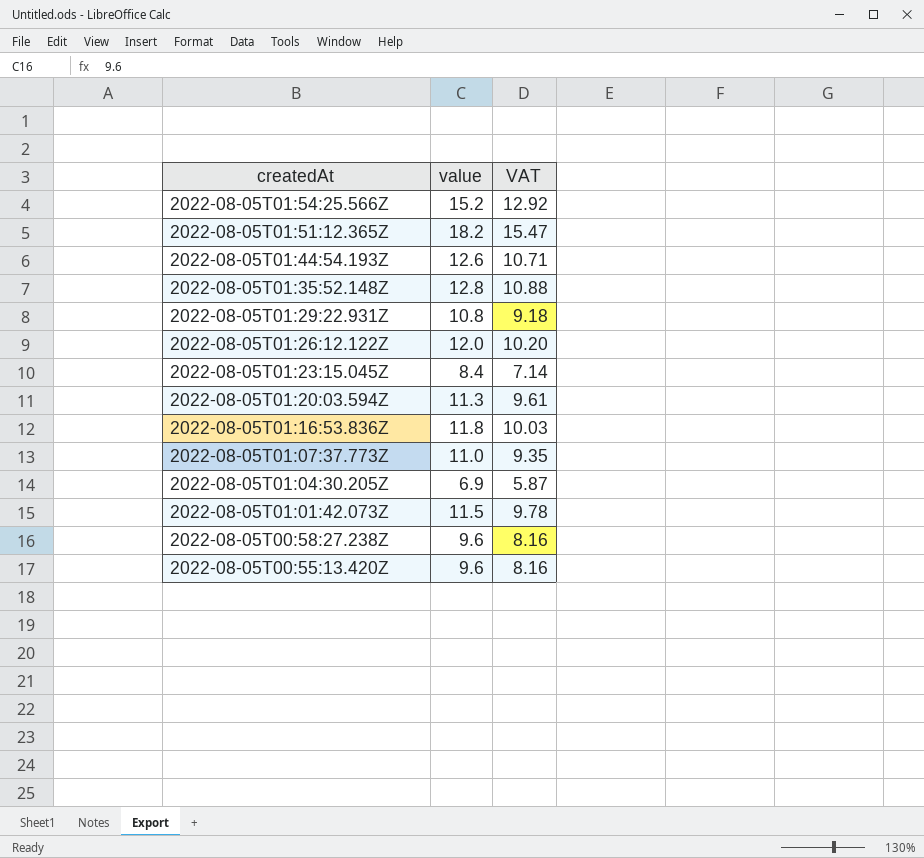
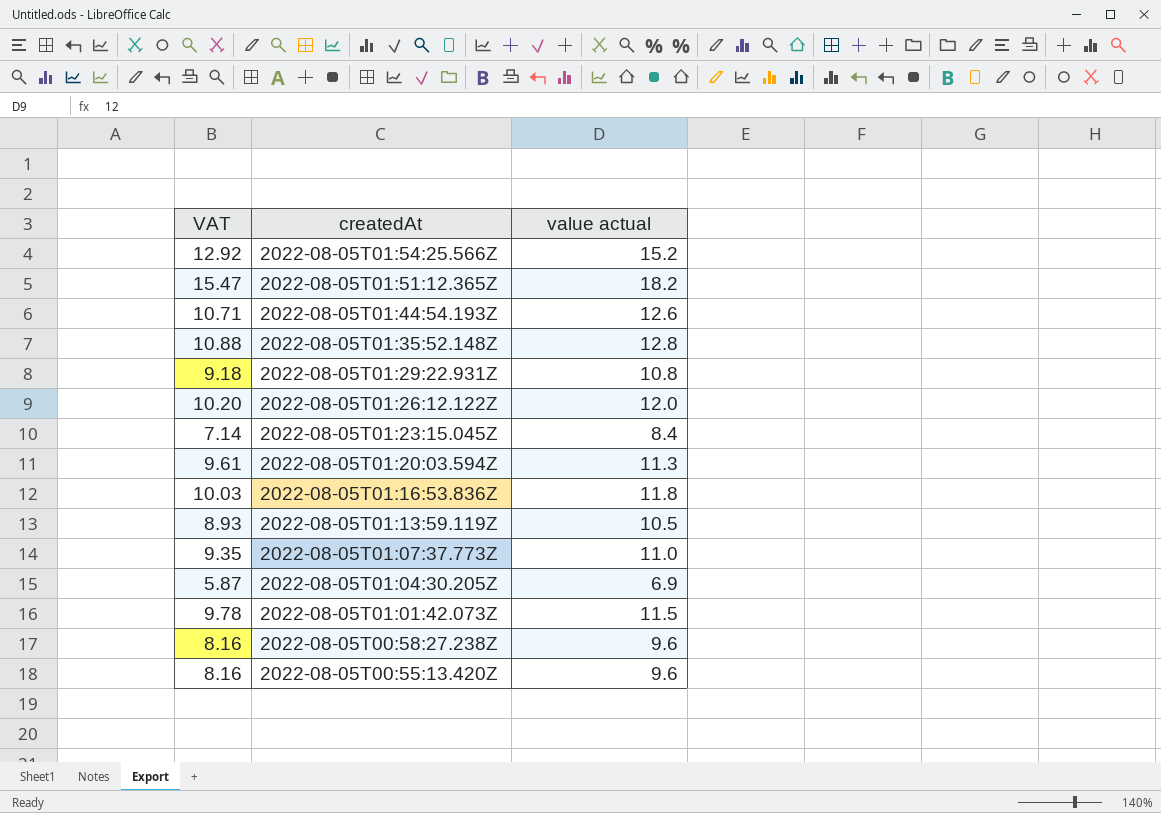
column VAT | position: 3 -> 1
column name: value -> value actual
row 2022-08-05T01:13:59.119Z: none -> 8.93 | 10.5

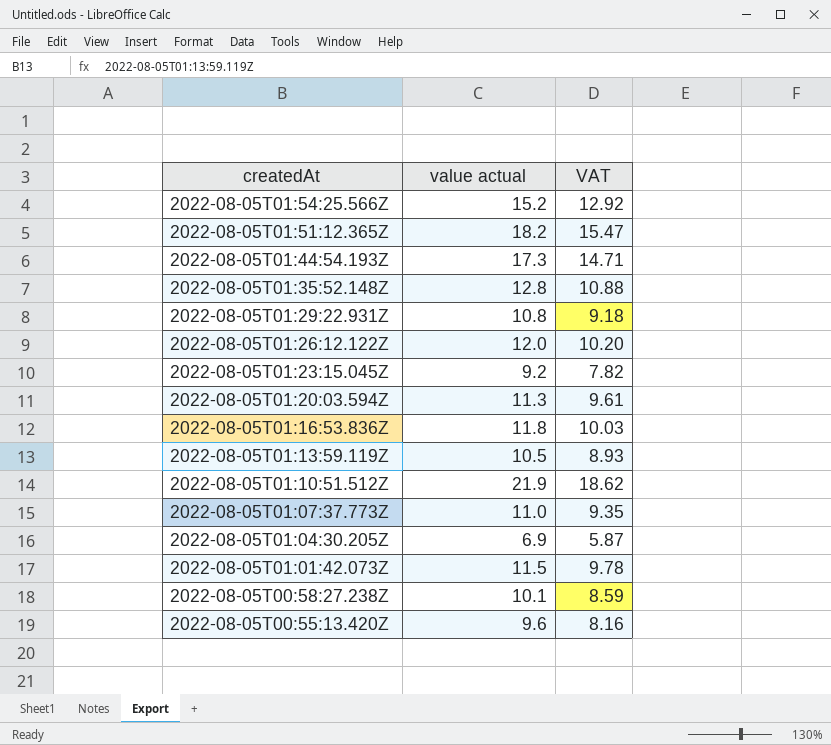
column VAT | position: 1 -> 3
2022-08-05T01:44:54.193Z | value actual: 12.6 -> 17.3
2022-08-05T01:44:54.193Z | VAT: 10.71 -> 14.71
2022-08-05T01:23:15.045Z | value actual: 8.4 -> 9.2
2022-08-05T01:23:15.045Z | VAT: 7.14 -> 7.82
row 2022-08-05T01:10:51.512Z: none -> 21.9 | 18.62
2022-08-05T00:58:27.238Z | value actual: 9.6 -> 10.1
2022-08-05T00:58:27.238Z | VAT: 8.16 -> 8.59

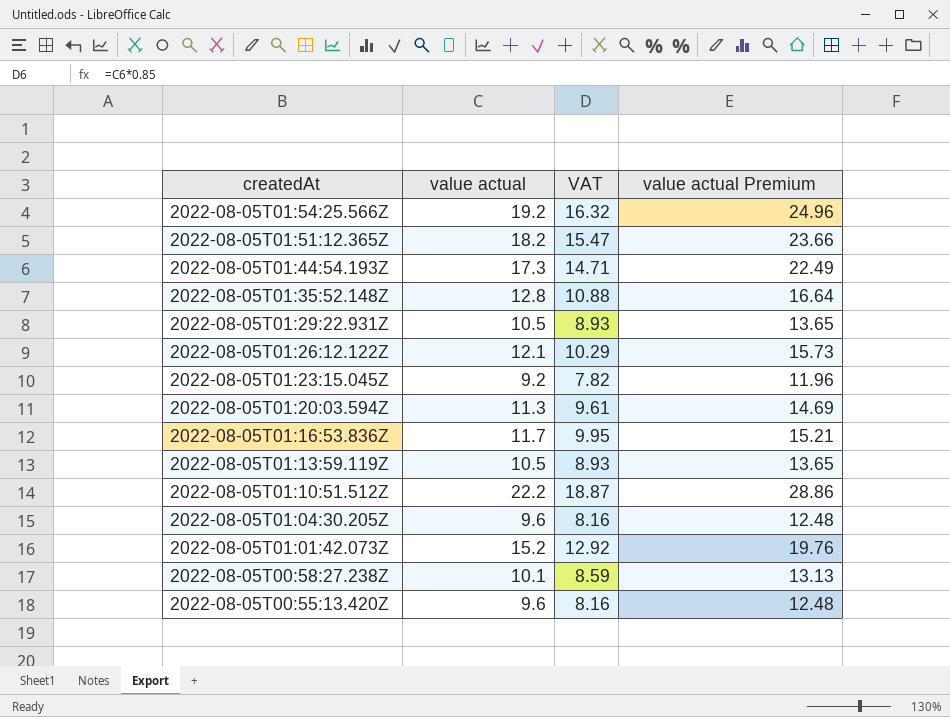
column value actual Premium | formula: none -> [value actual] * 1.3
row 2022-08-05T01:07:37.773Z: 11.0 | 9.35 -> none
2022-08-05T01:54:25.566Z | value actual: 15.2 -> 19.2
2022-08-05T01:54:25.566Z | VAT: 12.92 -> 16.32
2022-08-05T01:29:22.931Z | value actual: 10.8 -> 10.5
2022-08-05T01:29:22.931Z | VAT: 9.18 -> 8.93
2022-08-05T01:26:12.122Z | value actual: 12.0 -> 12.1
2022-08-05T01:26:12.122Z | VAT: 10.20 -> 10.29
2022-08-05T01:16:53.836Z | value actual: 11.8 -> 11.7
2022-08-05T01:16:53.836Z | VAT: 10.03 -> 9.95
2022-08-05T01:10:51.512Z | value actual: 21.9 -> 22.2
2022-08-05T01:10:51.512Z | VAT: 18.62 -> 18.87
2022-08-05T01:04:30.205Z | value actual: 6.9 -> 9.6
2022-08-05T01:04:30.205Z | VAT: 5.87 -> 8.16
2022-08-05T01:01:42.073Z | value actual: 11.5 -> 15.2
2022-08-05T01:01:42.073Z | VAT: 9.78 -> 12.92

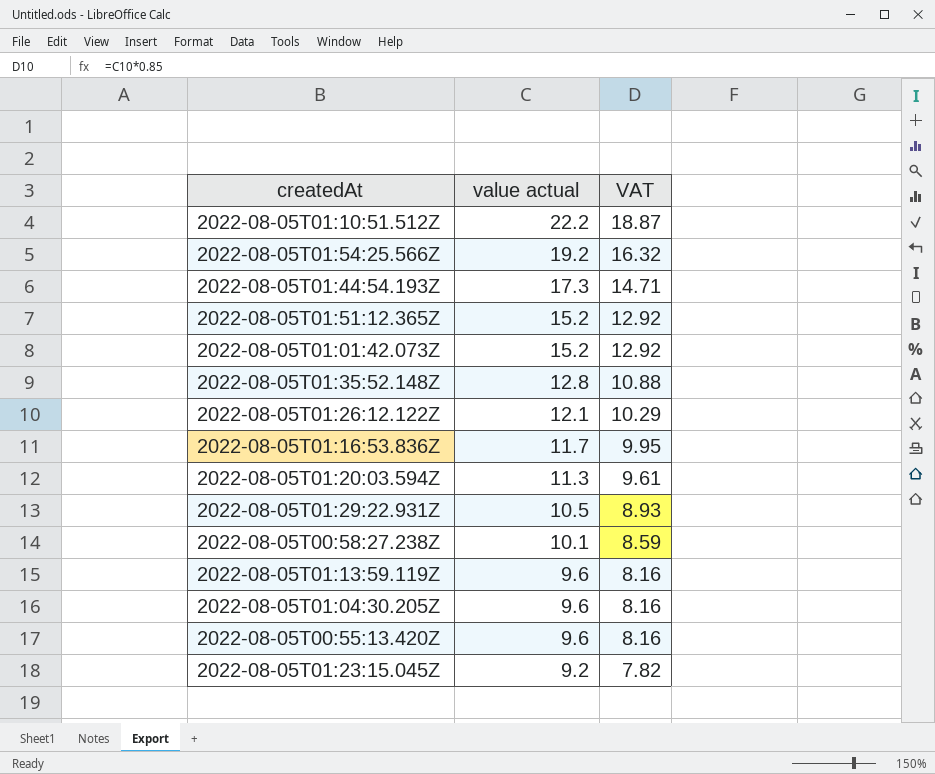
row order: createdAt descending -> value actual descending
column value actual Premium | formula: [value actual] * 1.3 -> none
2022-08-05T01:51:12.365Z | value actual: 18.2 -> 15.2
2022-08-05T01:51:12.365Z | VAT: 15.47 -> 12.92
2022-08-05T01:13:59.119Z | value actual: 10.5 -> 9.6
2022-08-05T01:13:59.119Z | VAT: 8.93 -> 8.16

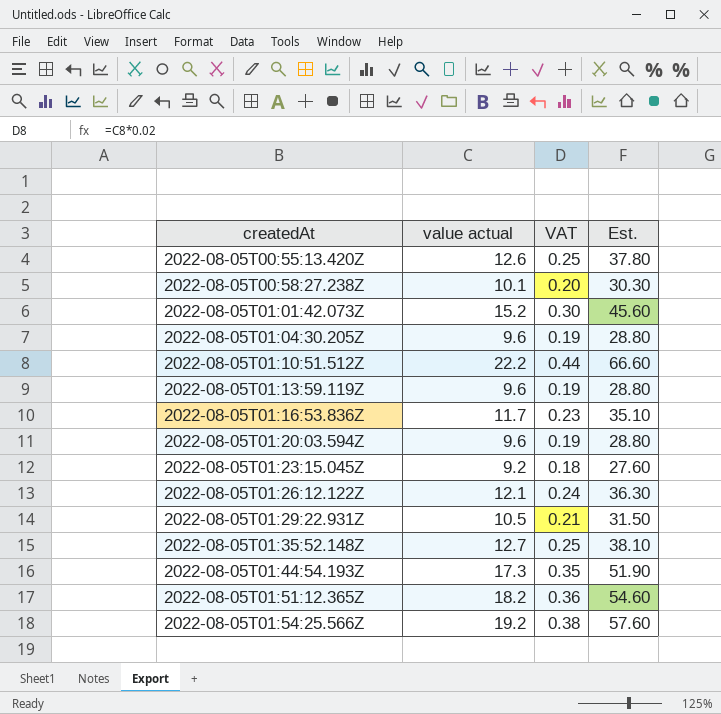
row order: value actual descending -> createdAt ascending
column VAT | formula: [value actual] * 0.85 -> [value actual] * 0.02
column Est. | formula: none -> [value actual] * 3
2022-08-05T00:55:13.420Z | value actual: 9.6 -> 12.6
2022-08-05T01:20:03.594Z | value actual: 11.3 -> 9.6
2022-08-05T01:35:52.148Z | value actual: 12.8 -> 12.7
2022-08-05T01:51:12.365Z | value actual: 15.2 -> 18.2

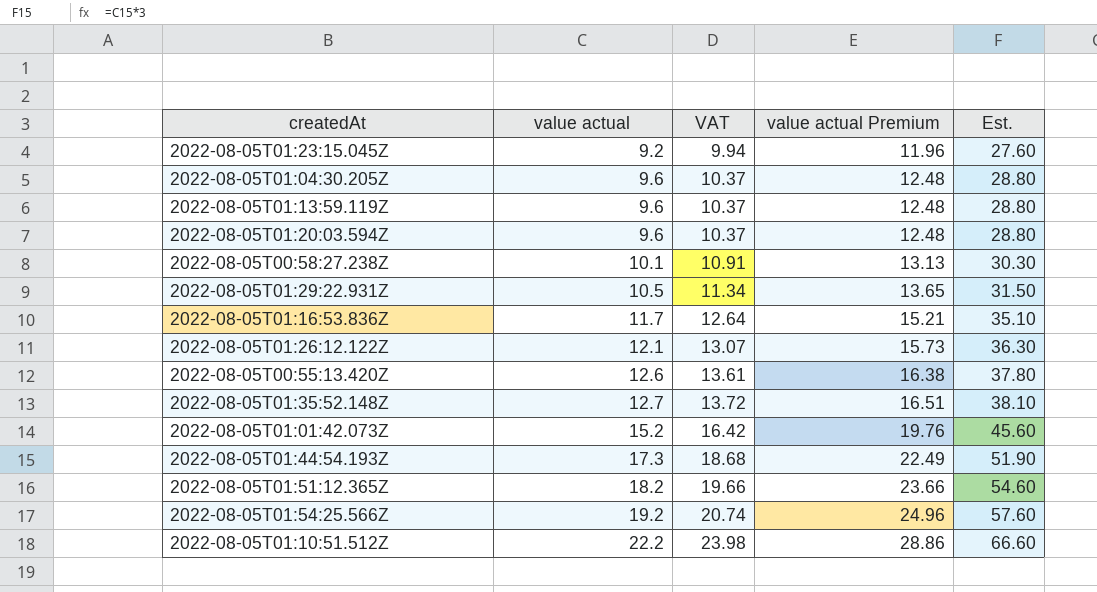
row order: createdAt ascending -> value actual ascending
column VAT | formula: [value actual] * 0.02 -> [value actual] * 1.08
column value actual Premium | formula: none -> [value actual] * 1.3

